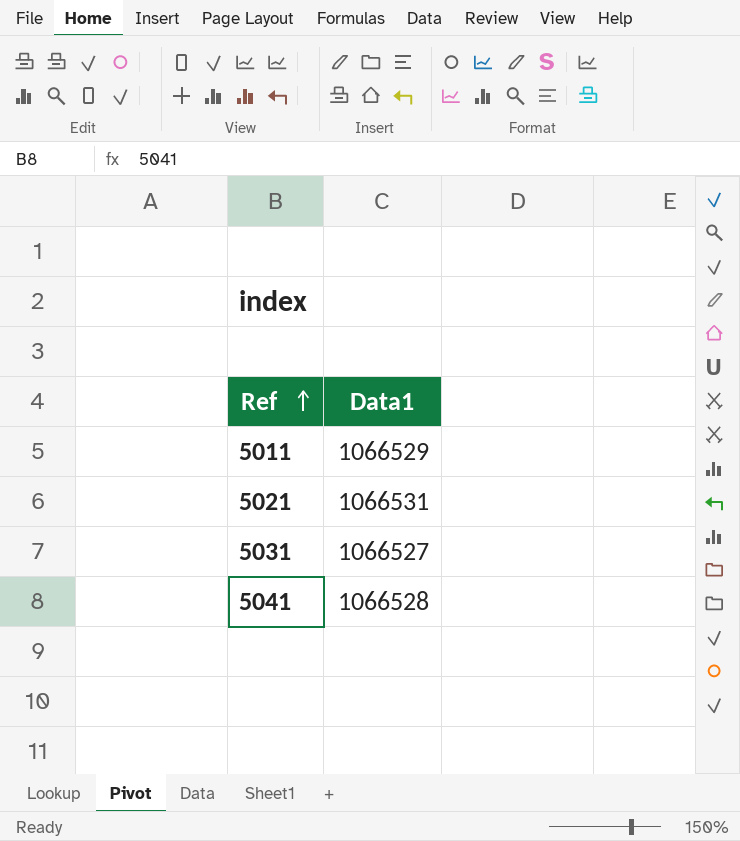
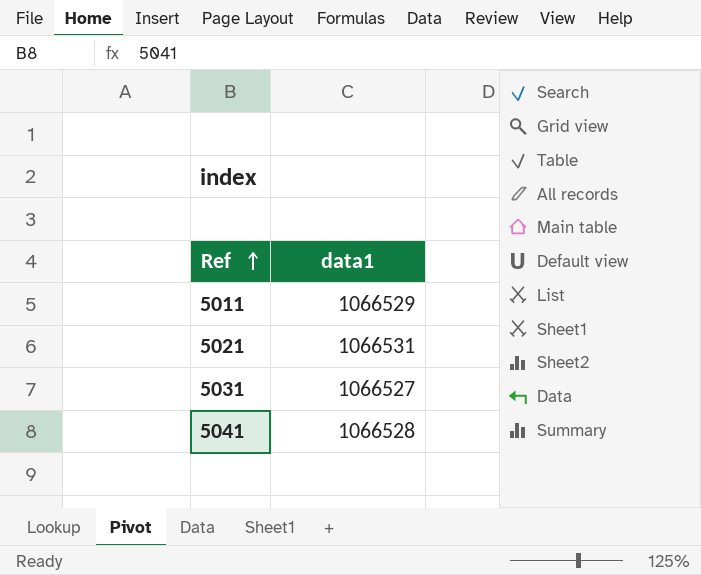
column name: Data1 -> data1

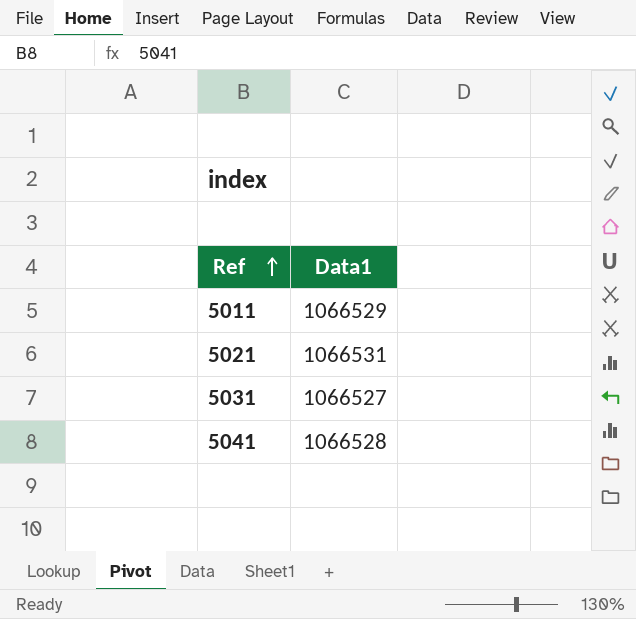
column name: data1 -> Data1

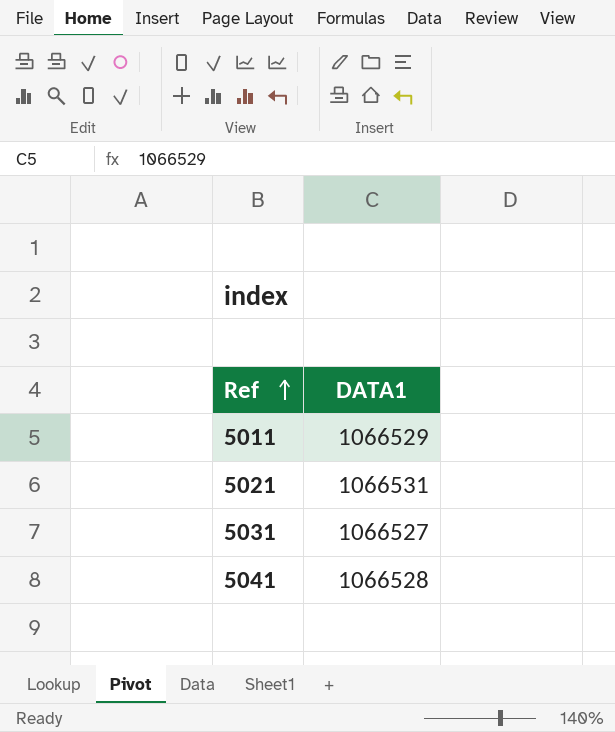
column name: Data1 -> DATA1

